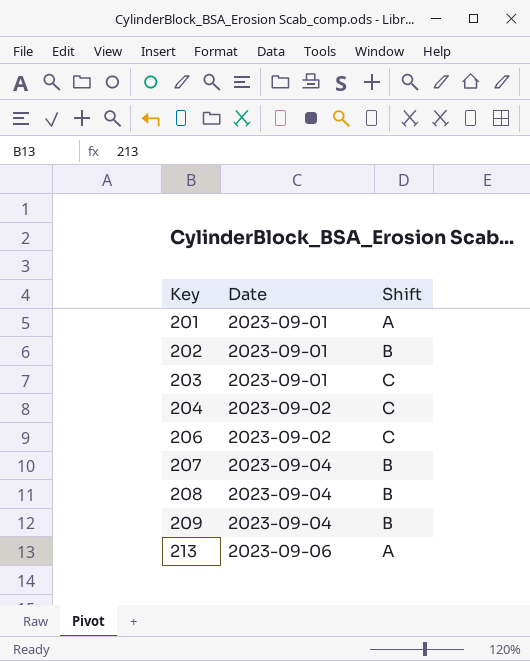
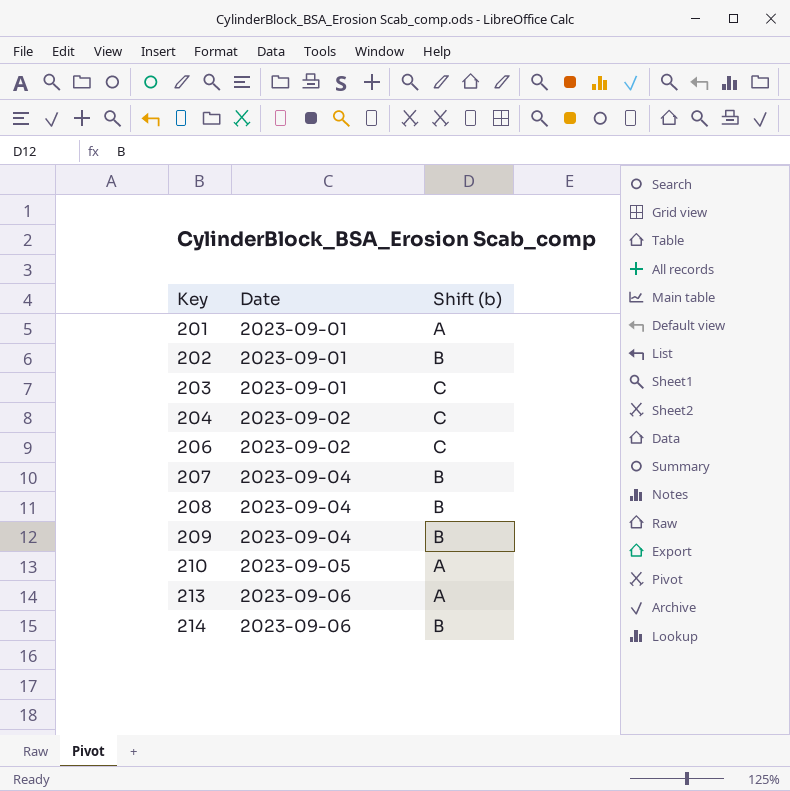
column name: Shift -> Shift (b)
row 210: none -> 2023-09-05 | A
row 214: none -> 2023-09-06 | B

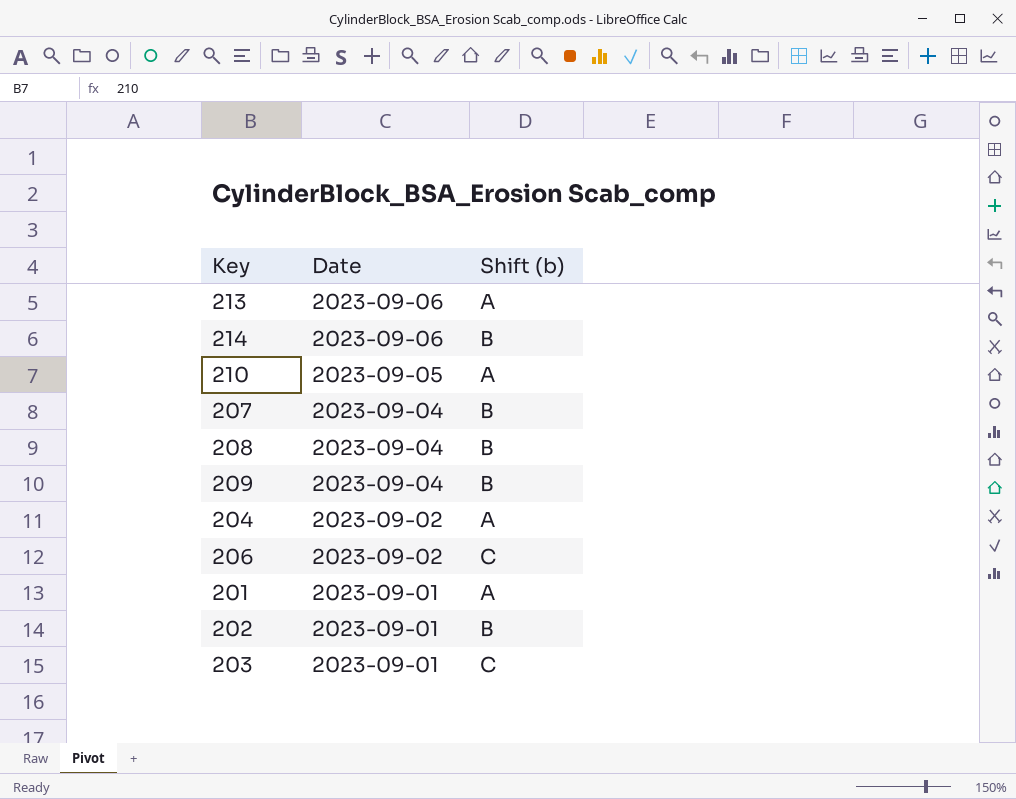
row order: Key ascending -> Date descending
204 | Shift (b): C -> A

